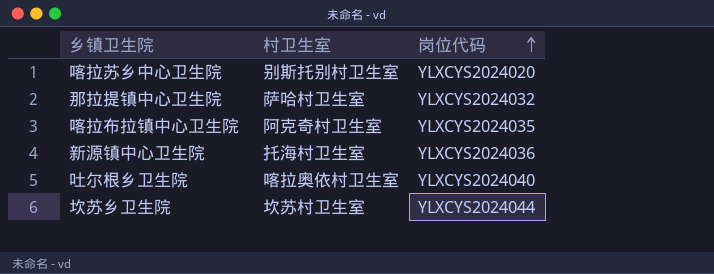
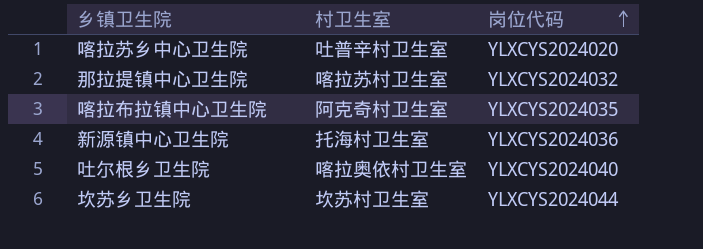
喀拉苏乡中心卫生院 | 村卫生室: 别斯托别村卫生室 -> 吐普辛村卫生室
那拉提镇中心卫生院 | 村卫生室: 萨哈村卫生室 -> 喀拉苏村卫生室

